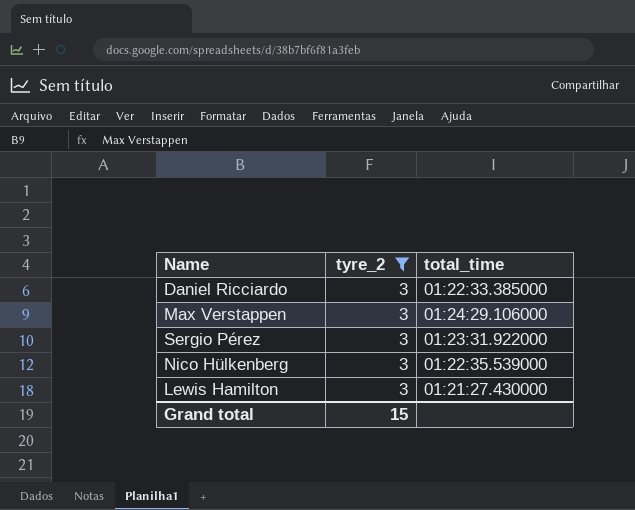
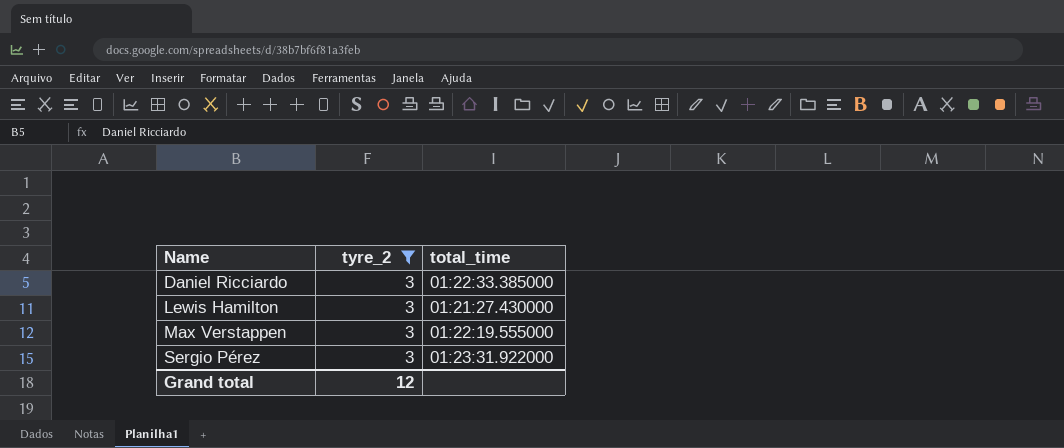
row order: none -> Name ascending
row Nico Hülkenberg: 3 | 01:22:35.539000 -> none
Max Verstappen | total_time: 01:24:29.106000 -> 01:22:19.555000
Grand total | tyre_2: 15 -> 12

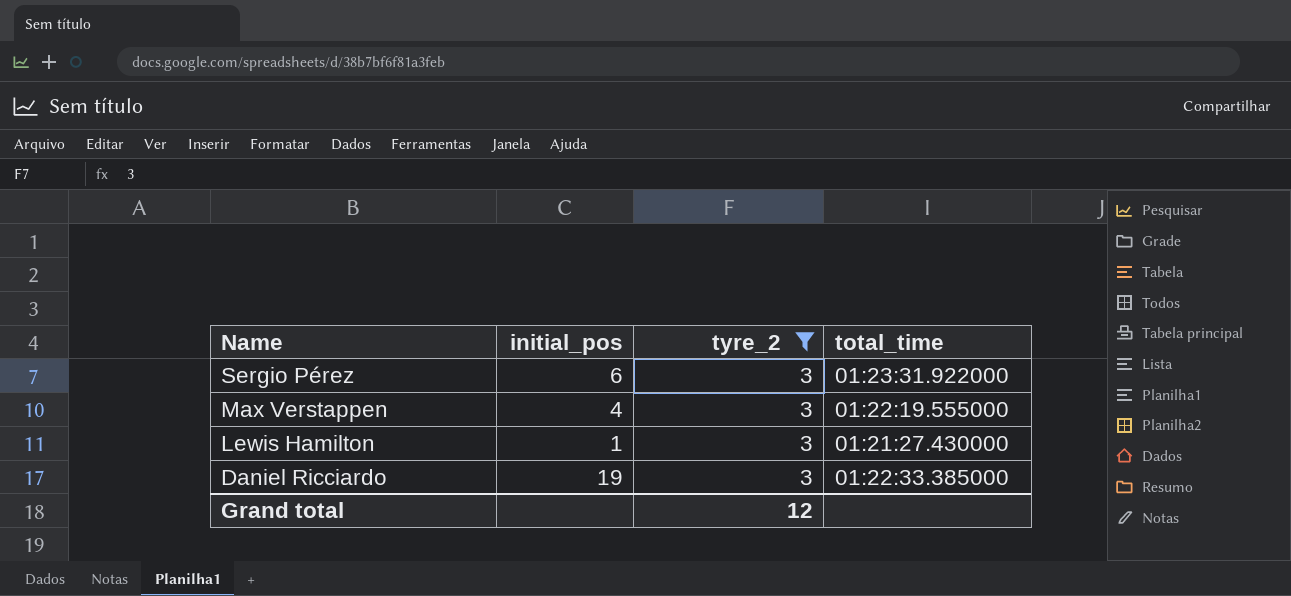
row order: Name ascending -> Name descending
column initial_pos | position: none -> 2

